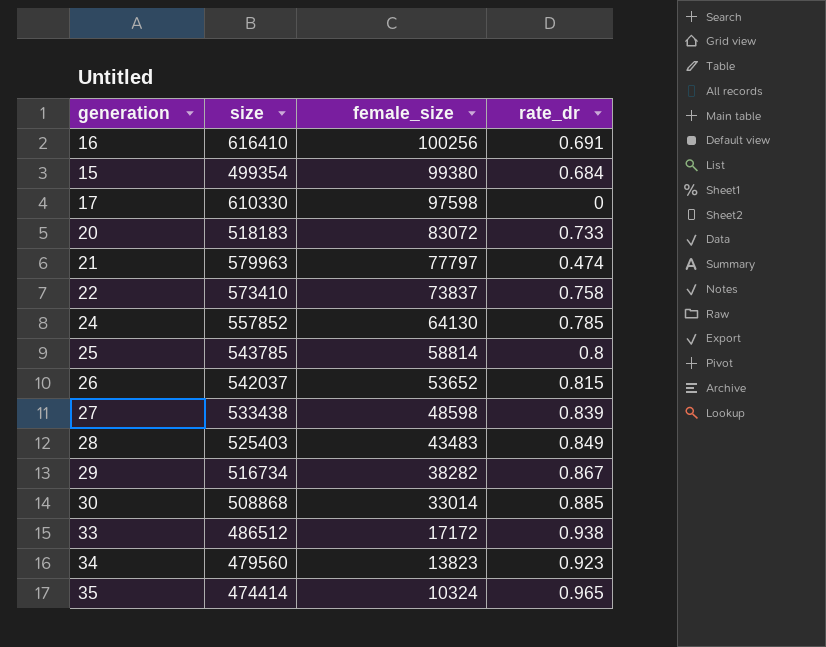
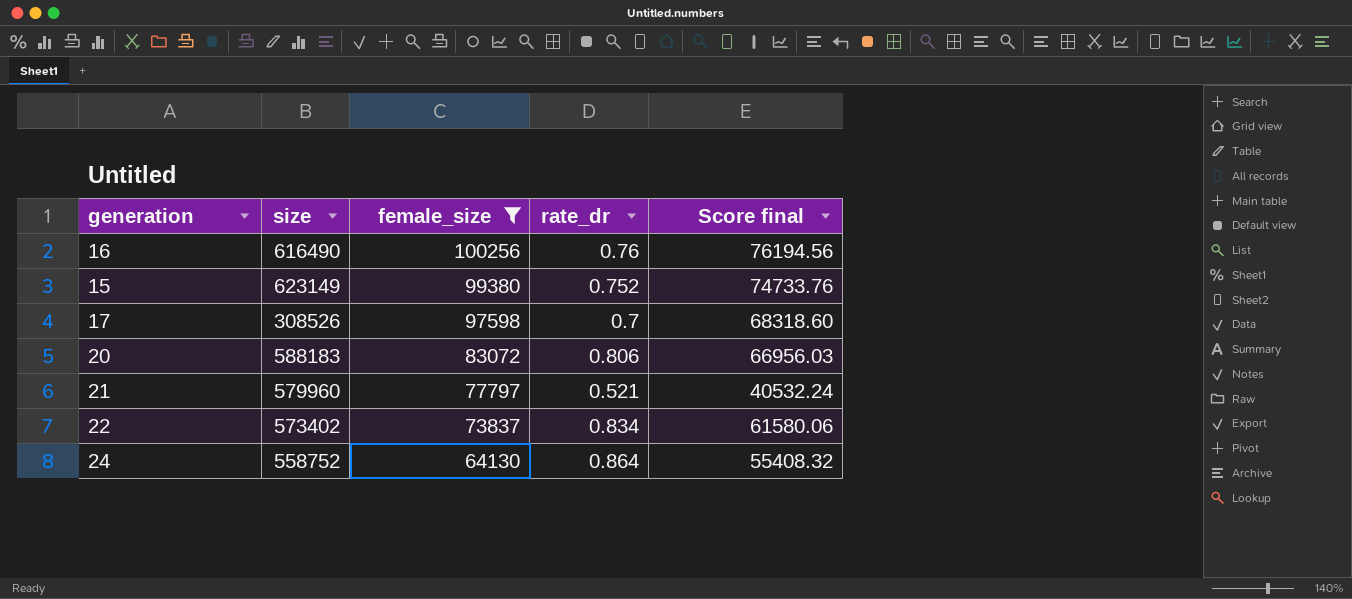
filter: none -> female_size >= 64130
column Score final | formula: none -> [female_size] * [rate_dr]
16 | size: 616410 -> 616490
16 | rate_dr: 0.691 -> 0.76
15 | size: 499354 -> 623149
15 | rate_dr: 0.684 -> 0.752
17 | size: 610330 -> 308526
17 | rate_dr: 0 -> 0.7
20 | size: 518183 -> 588183
20 | rate_dr: 0.733 -> 0.806
21 | size: 579963 -> 579960
21 | rate_dr: 0.474 -> 0.521
22 | size: 573410 -> 573402
22 | rate_dr: 0.758 -> 0.834
24 | size: 557852 -> 558752
24 | rate_dr: 0.785 -> 0.864

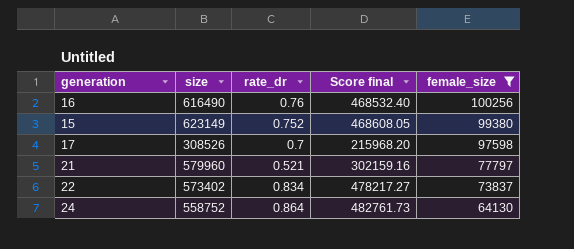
column Score final | formula: [female_size] * [rate_dr] -> [size] * [rate_dr]
column female_size | position: 3 -> 5
row 20: 588183 | 83072 | 0.806 | 66956.03 -> none

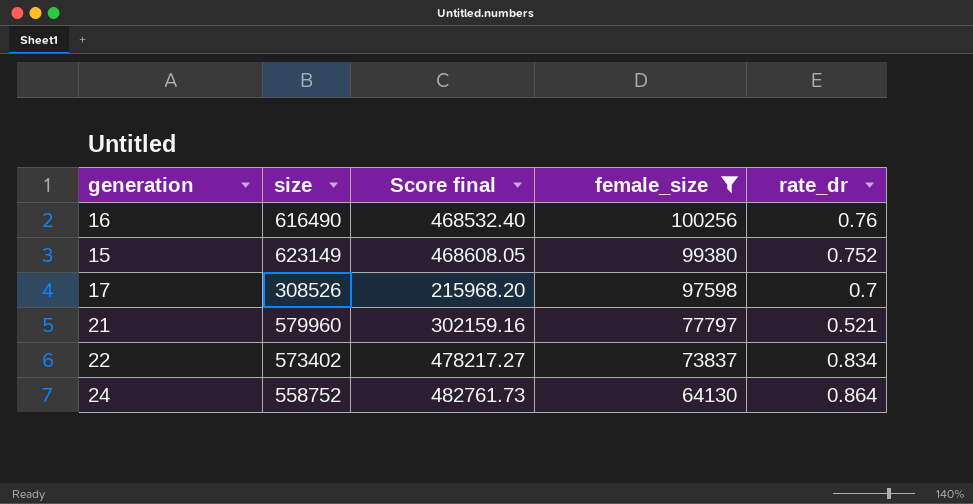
column rate_dr | position: 3 -> 5

